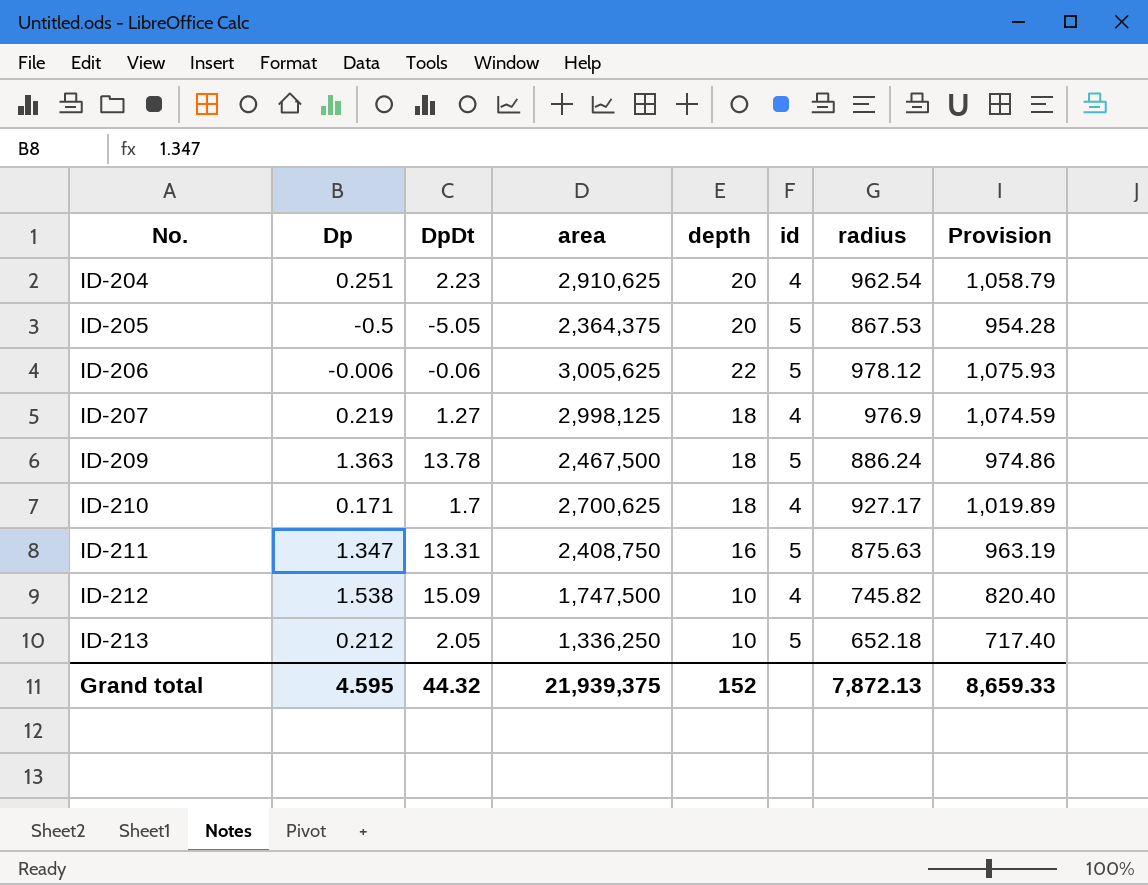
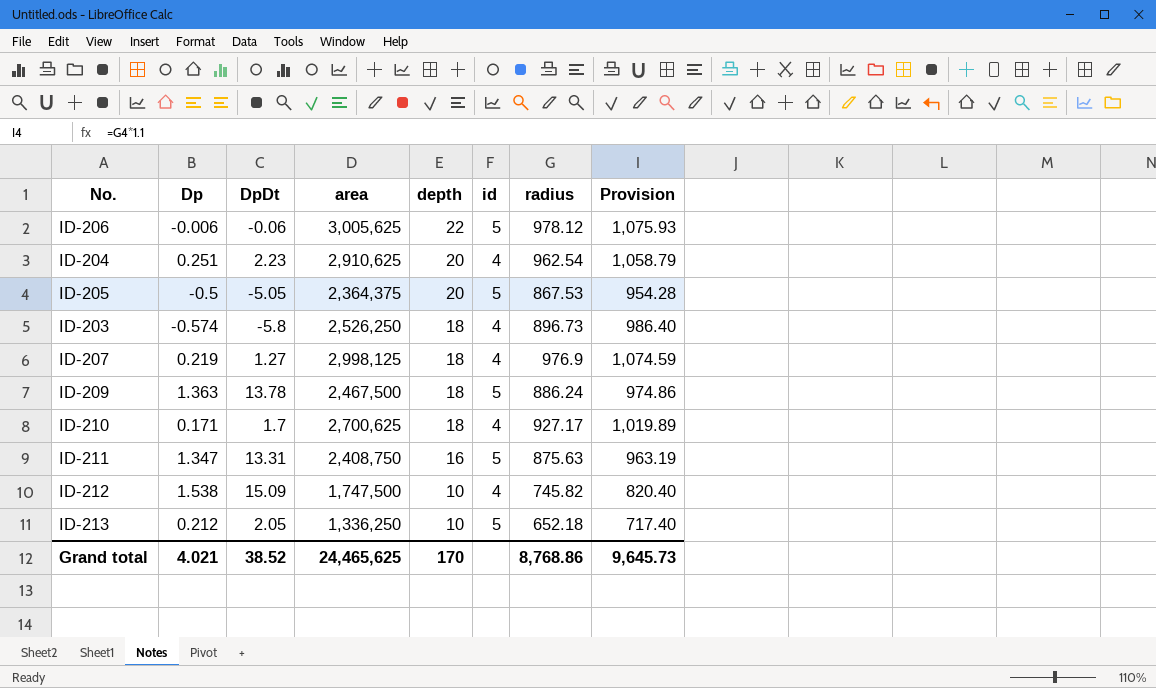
row order: No. ascending -> depth descending
row ID-203: none -> -0.574 | -5.8 | 2,526,250 | 18 | 4 | 896.73 | 986.40
Grand total | Dp: 4.595 -> 4.021
Grand total | DpDt: 44.32 -> 38.52
Grand total | area: 21,939,375 -> 24,465,625
Grand total | depth: 152 -> 170
Grand total | radius: 7,872.13 -> 8,768.86
Grand total | Provision: 8,659.33 -> 9,645.73

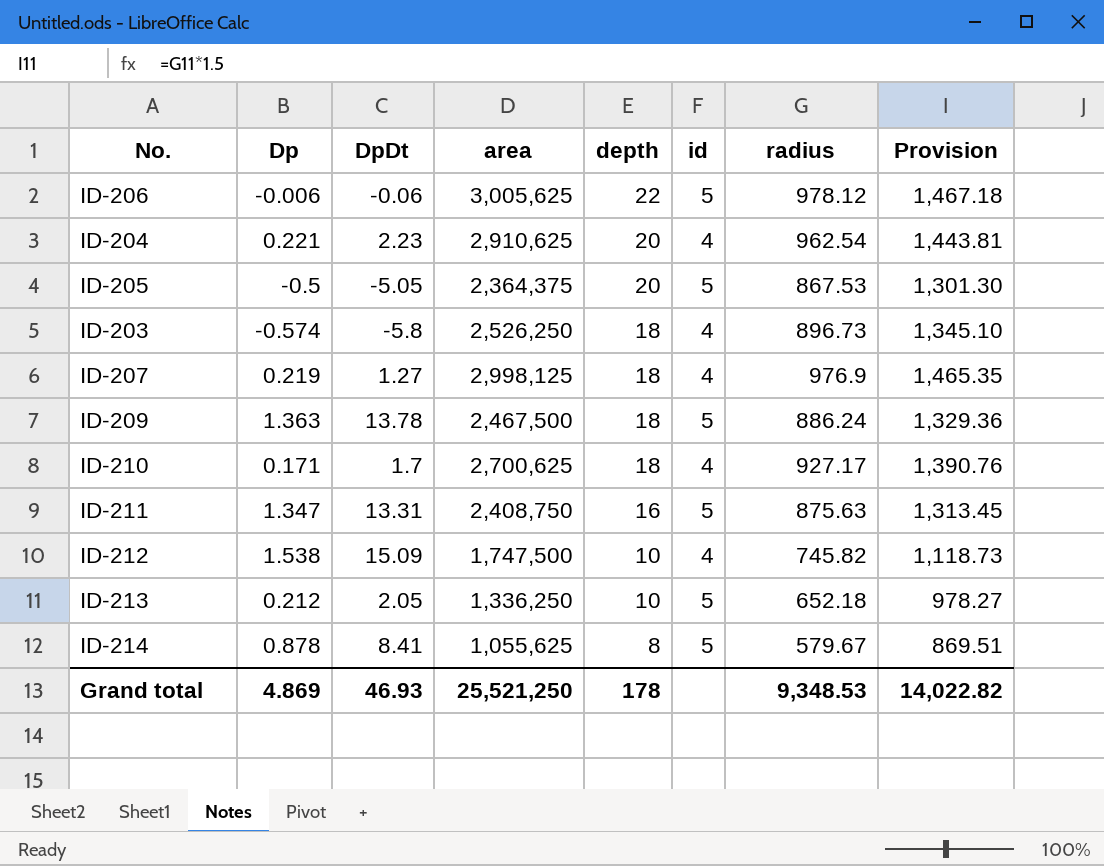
column Provision | formula: [radius] * 1.1 -> [radius] * 1.5
ID-204 | Dp: 0.251 -> 0.221
row ID-214: none -> 0.878 | 8.41 | 1,055,625 | 8 | 5 | 579.67 | 869.51
Grand total | Dp: 4.021 -> 4.869
Grand total | DpDt: 38.52 -> 46.93
Grand total | area: 24,465,625 -> 25,521,250
Grand total | depth: 170 -> 178
Grand total | radius: 8,768.86 -> 9,348.53
Grand total | Provision: 9,645.73 -> 14,022.82

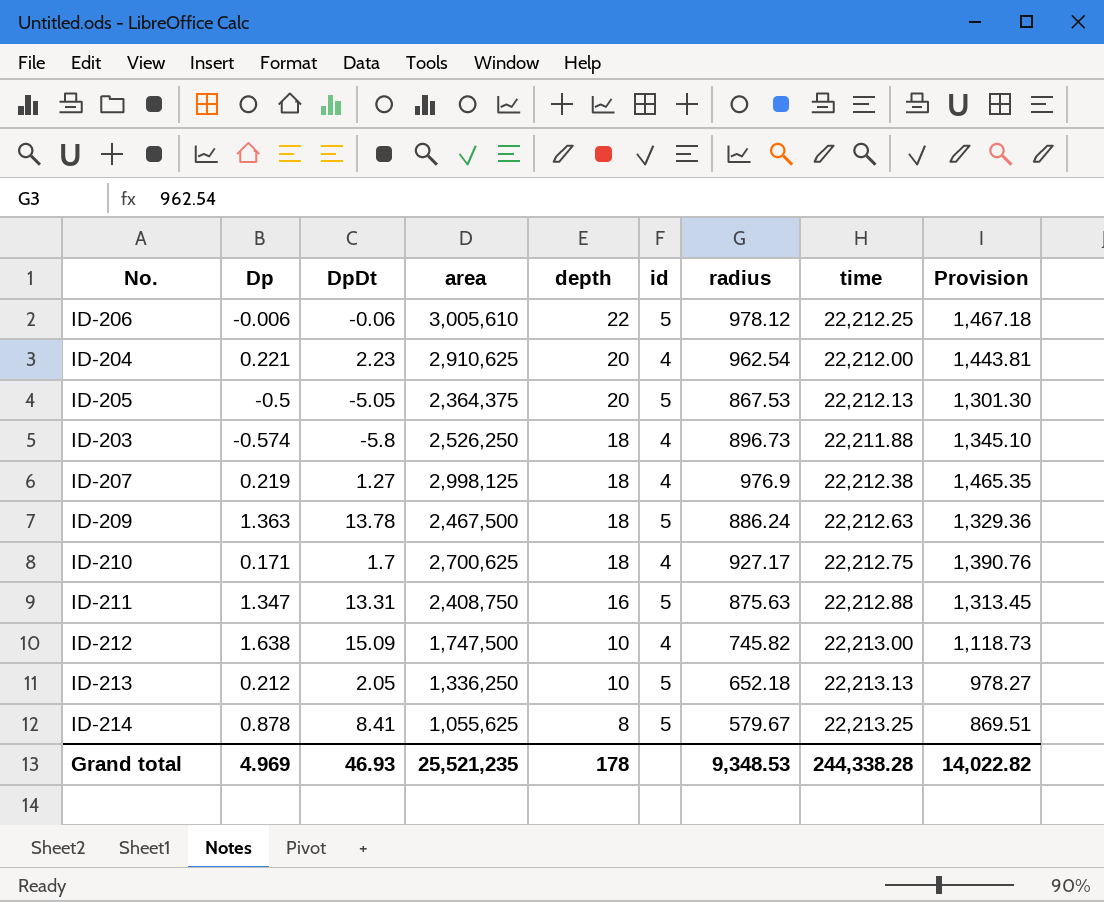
column time | position: none -> 8
ID-206 | area: 3,005,625 -> 3,005,610
ID-212 | Dp: 1.538 -> 1.638
Grand total | Dp: 4.869 -> 4.969
Grand total | area: 25,521,250 -> 25,521,235

